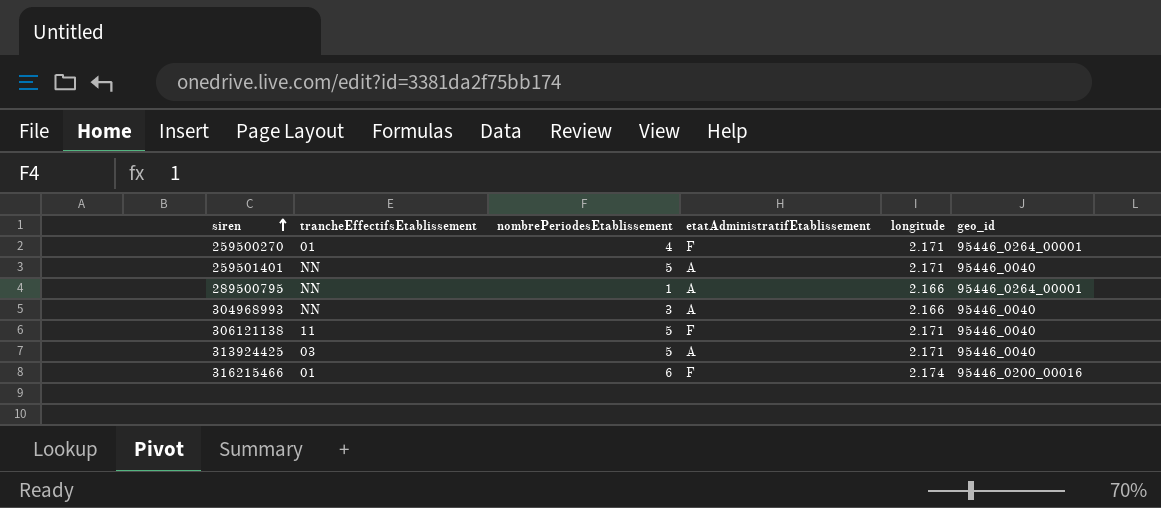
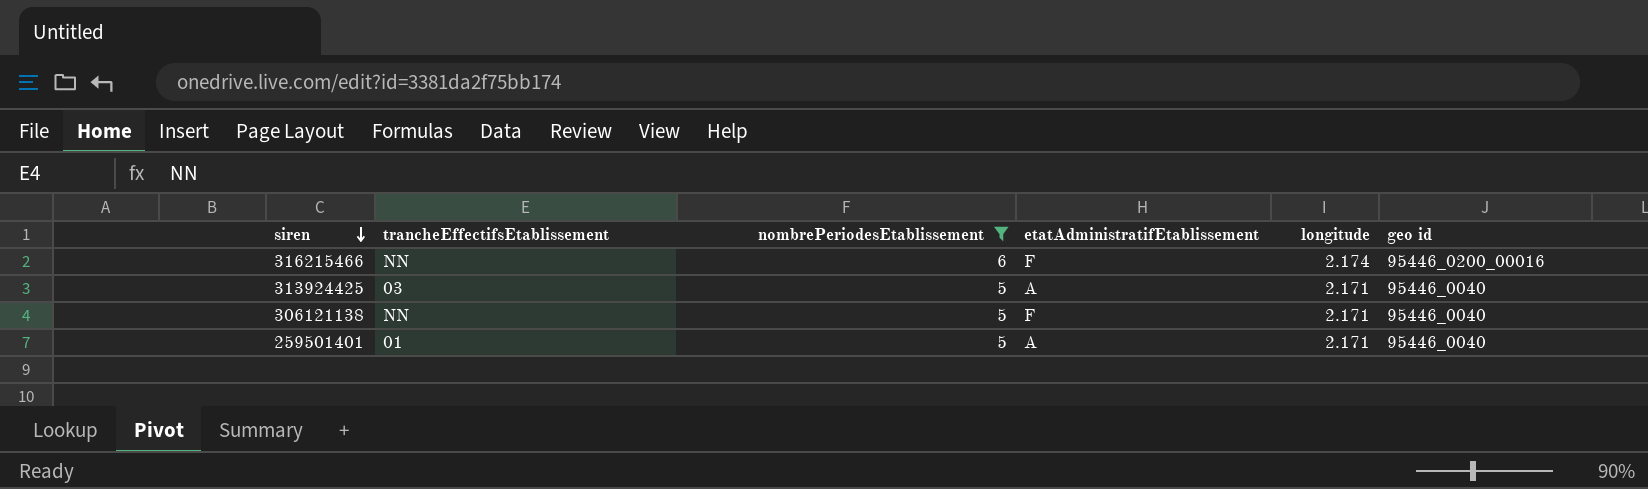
filter: none -> nombrePeriodesEtablissement >= 5
row order: siren ascending -> siren descending
column name: geo_id -> geo id
316215466 | trancheEffectifsEtablissement: 01 -> NN
306121138 | trancheEffectifsEtablissement: 11 -> NN
259501401 | trancheEffectifsEtablissement: NN -> 01

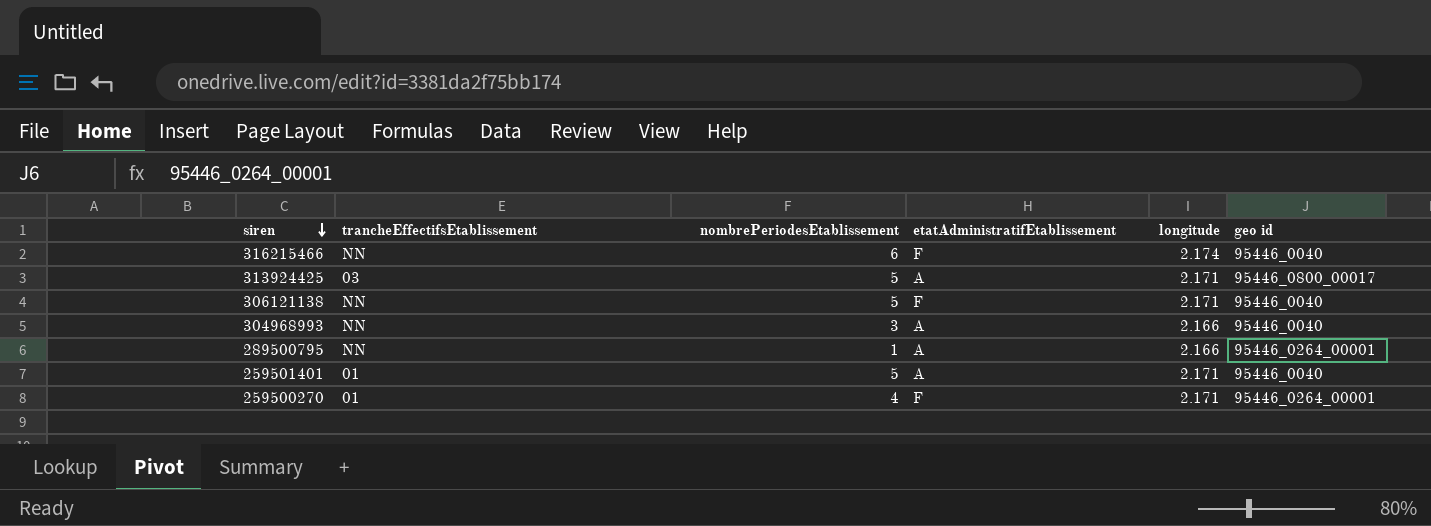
filter: nombrePeriodesEtablissement >= 5 -> none
316215466 | geo id: 95446_0200_00016 -> 95446_0040
313924425 | geo id: 95446_0040 -> 95446_0800_00017

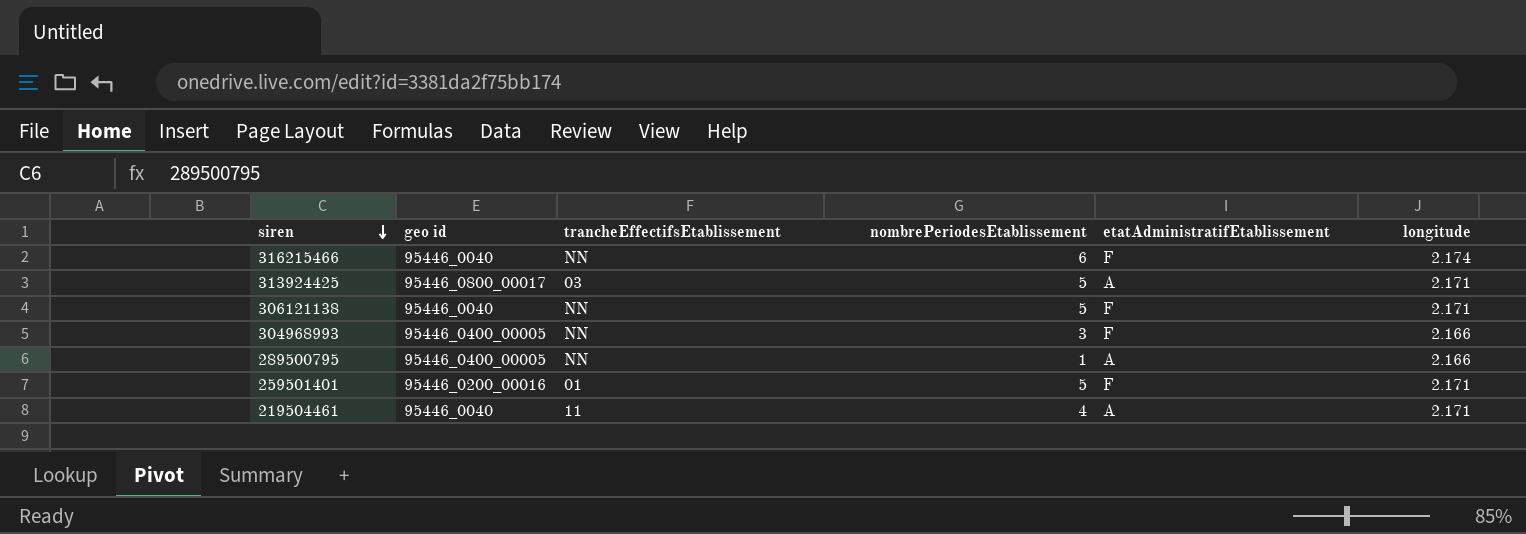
column geo id | position: 6 -> 2
row 259500270: 01 | 4 | F | 2.171 | 95446_0264_00001 -> none
304968993 | geo id: 95446_0040 -> 95446_0400_00005
304968993 | etatAdministratifEtablissement: A -> F
289500795 | geo id: 95446_0264_00001 -> 95446_0400_00005
259501401 | geo id: 95446_0040 -> 95446_0200_00016
259501401 | etatAdministratifEtablissement: A -> F
row 219504461: none -> 95446_0040 | 11 | 4 | A | 2.171

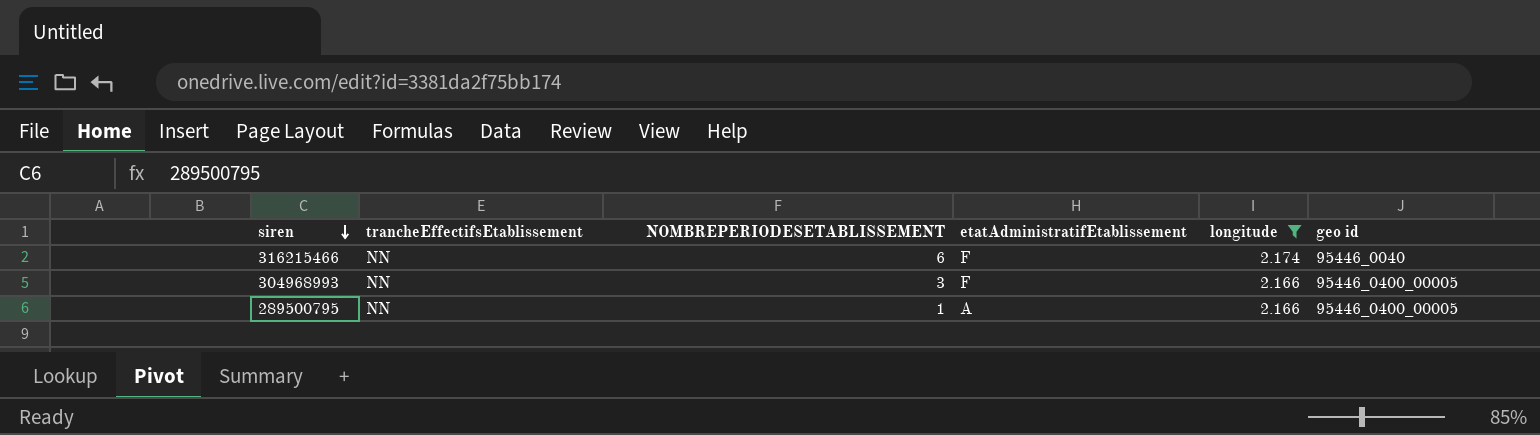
filter: none -> longitude != 2.171
column name: nombrePeriodesEtablissement -> NOMBREPERIODESETABLISSEMENT
column geo id | position: 2 -> 6

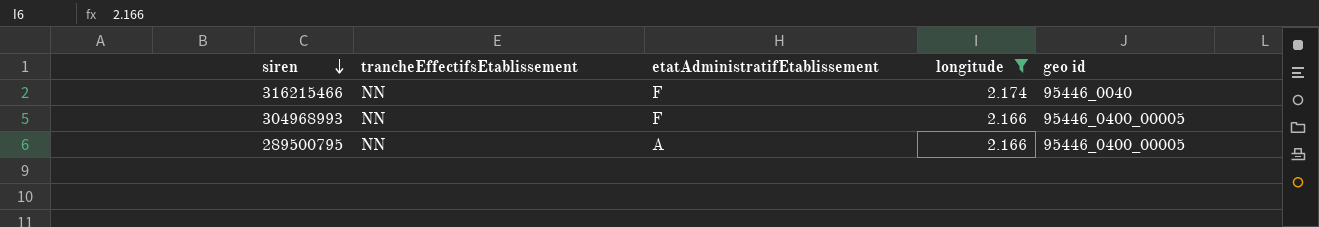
column NOMBREPERIODESETABLISSEMENT | position: 3 -> none

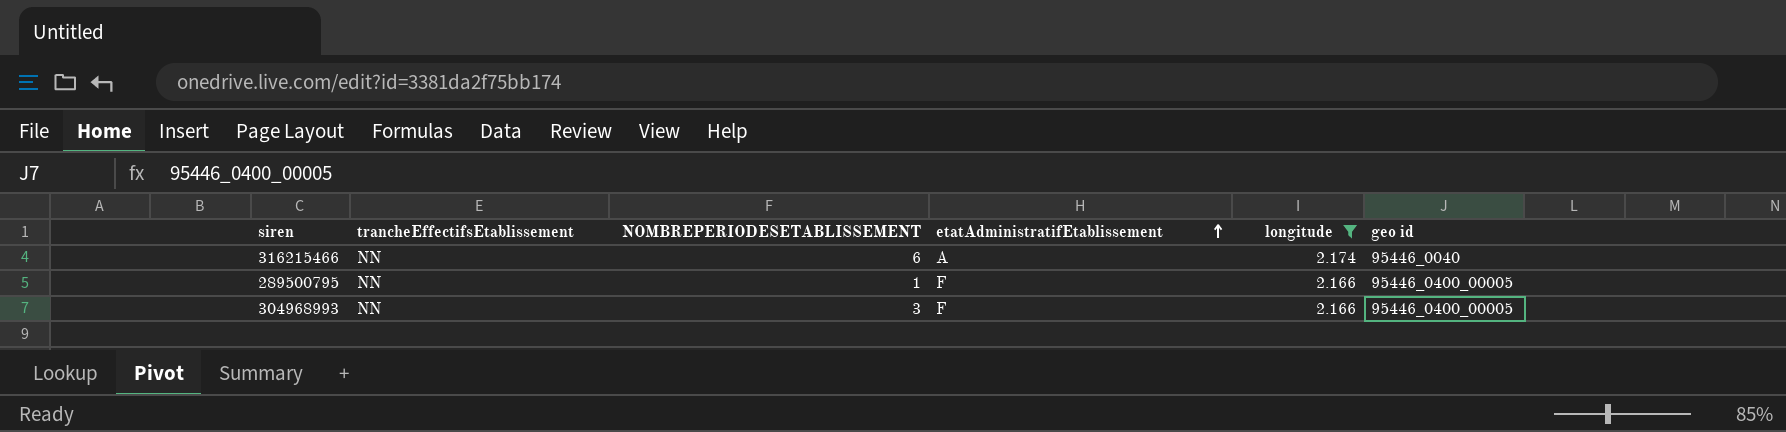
row order: siren descending -> etatAdministratifEtablissement ascending
column NOMBREPERIODESETABLISSEMENT | position: none -> 3
316215466 | etatAdministratifEtablissement: F -> A
289500795 | etatAdministratifEtablissement: A -> F

